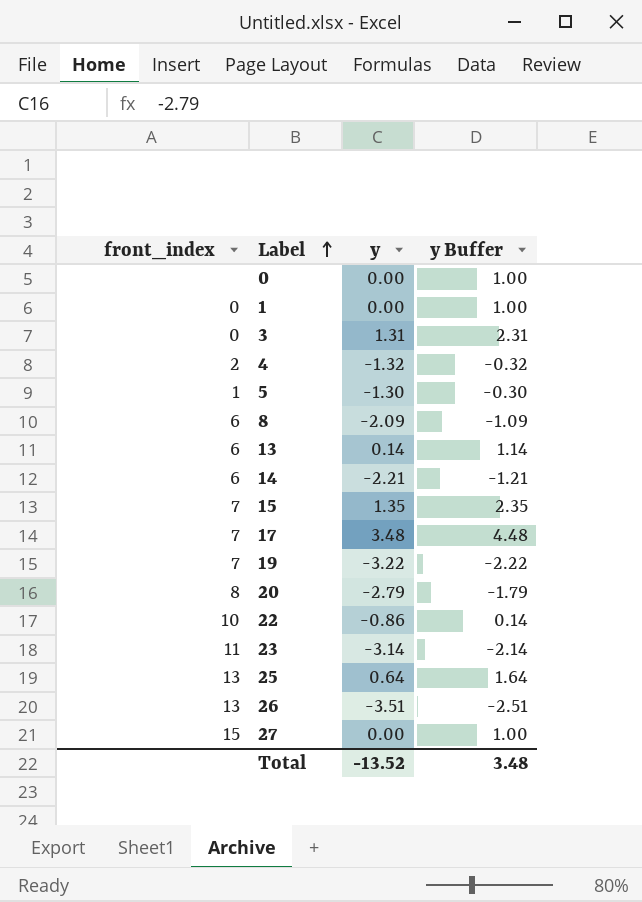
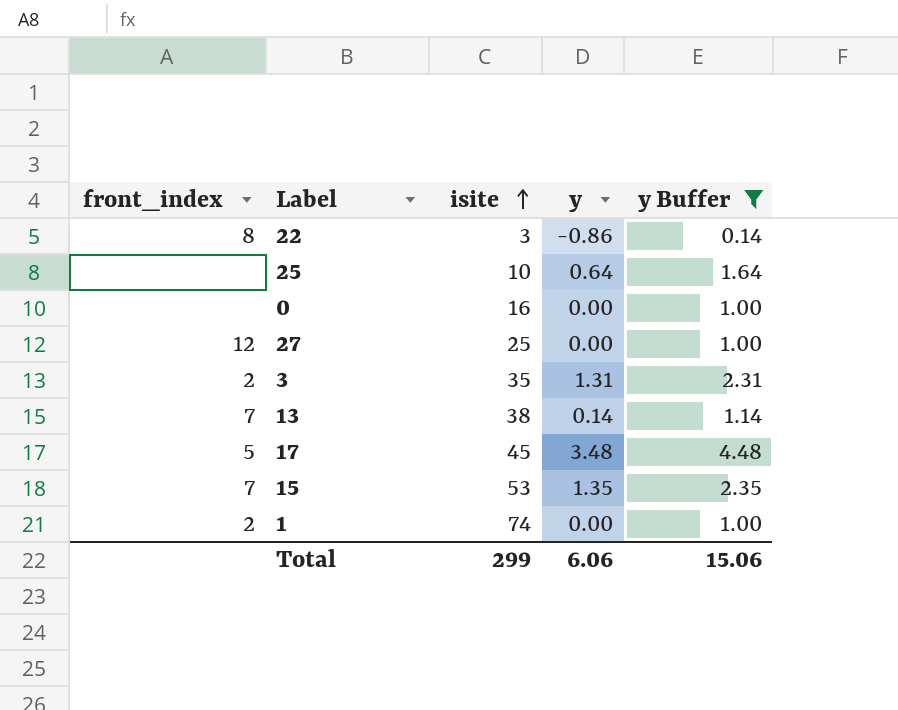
filter: none -> y Buffer >= 0.14
row order: Label ascending -> isite ascending
column isite | position: none -> 3
22 | front_index: 10 -> 8
25 | front_index: 13 -> none
27 | front_index: 15 -> 12
3 | front_index: 0 -> 2
13 | front_index: 6 -> 7
17 | front_index: 7 -> 5
1 | front_index: 0 -> 2
Total | y: -13.52 -> 6.06
Total | y Buffer: 3.48 -> 15.06

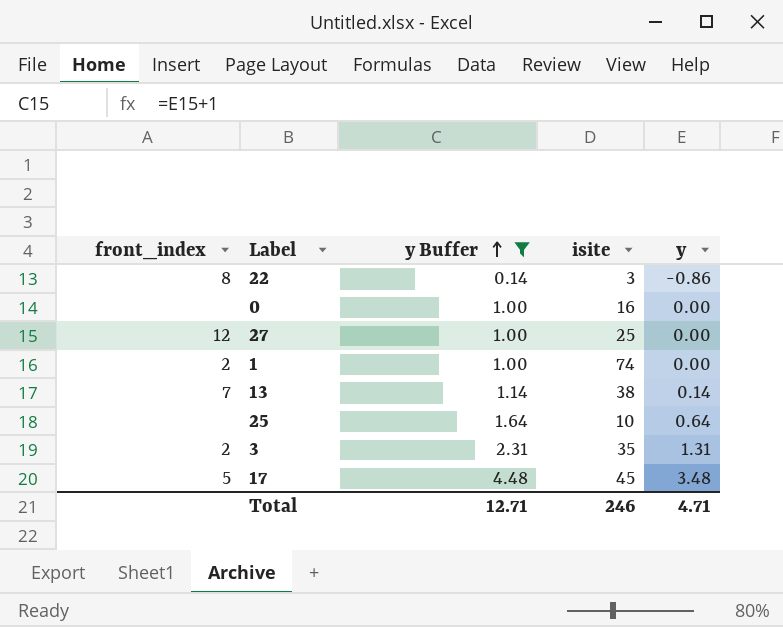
row order: isite ascending -> y Buffer ascending
column y Buffer | position: 5 -> 3
row 15: 7 | 53 | 1.35 | 2.35 -> none
Total | y Buffer: 15.06 -> 12.71
Total | isite: 299 -> 246
Total | y: 6.06 -> 4.71

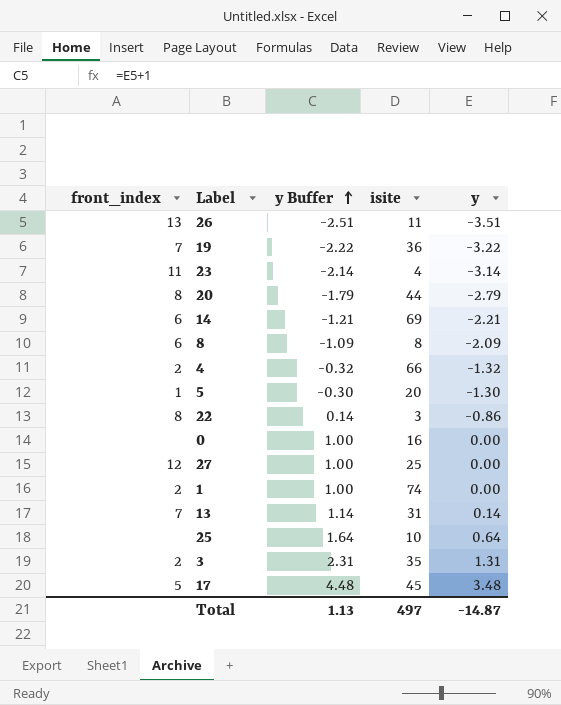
filter: y Buffer >= 0.14 -> none
13 | isite: 38 -> 31
Total | y Buffer: 12.71 -> 1.13
Total | isite: 246 -> 497
Total | y: 4.71 -> -14.87

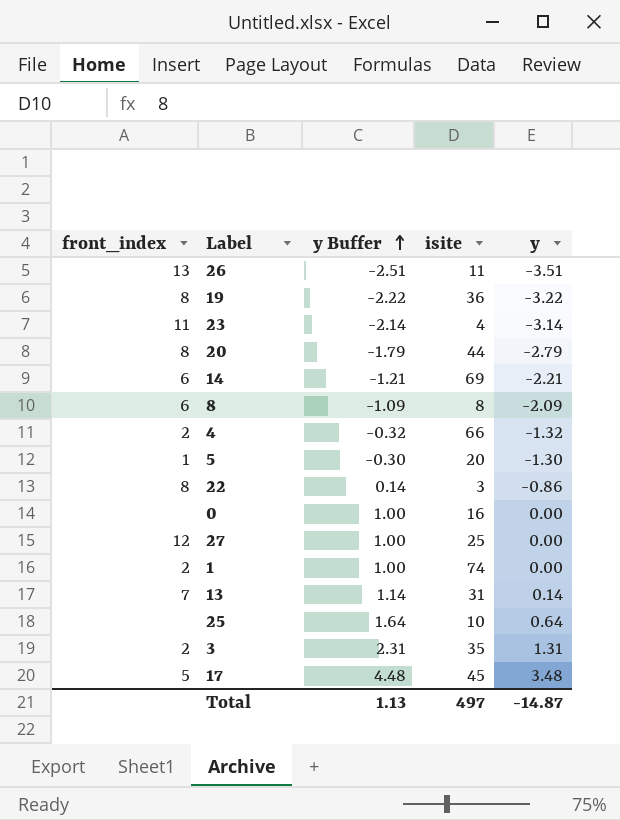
19 | front_index: 7 -> 8

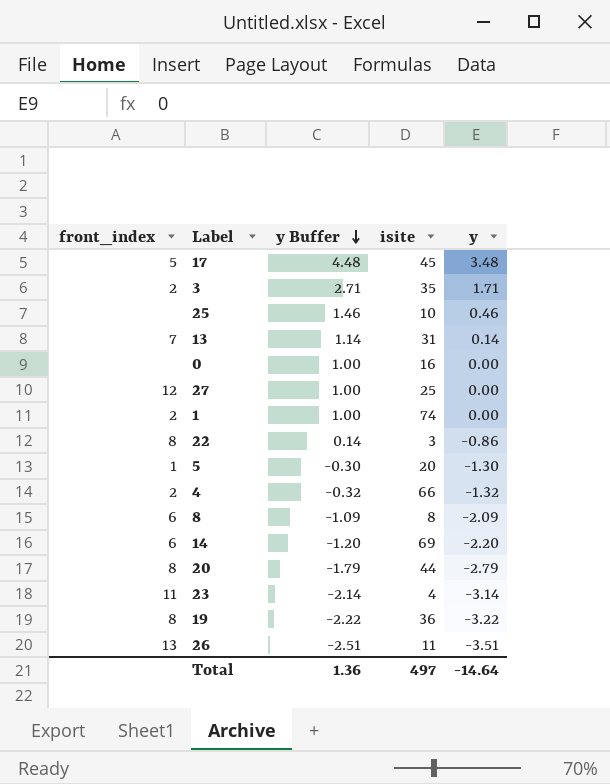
row order: y Buffer ascending -> y Buffer descending
3 | y Buffer: 2.31 -> 2.71
3 | y: 1.31 -> 1.71
25 | y Buffer: 1.64 -> 1.46
25 | y: 0.64 -> 0.46
14 | y Buffer: -1.21 -> -1.20
14 | y: -2.21 -> -2.20
Total | y Buffer: 1.13 -> 1.36
Total | y: -14.87 -> -14.64

